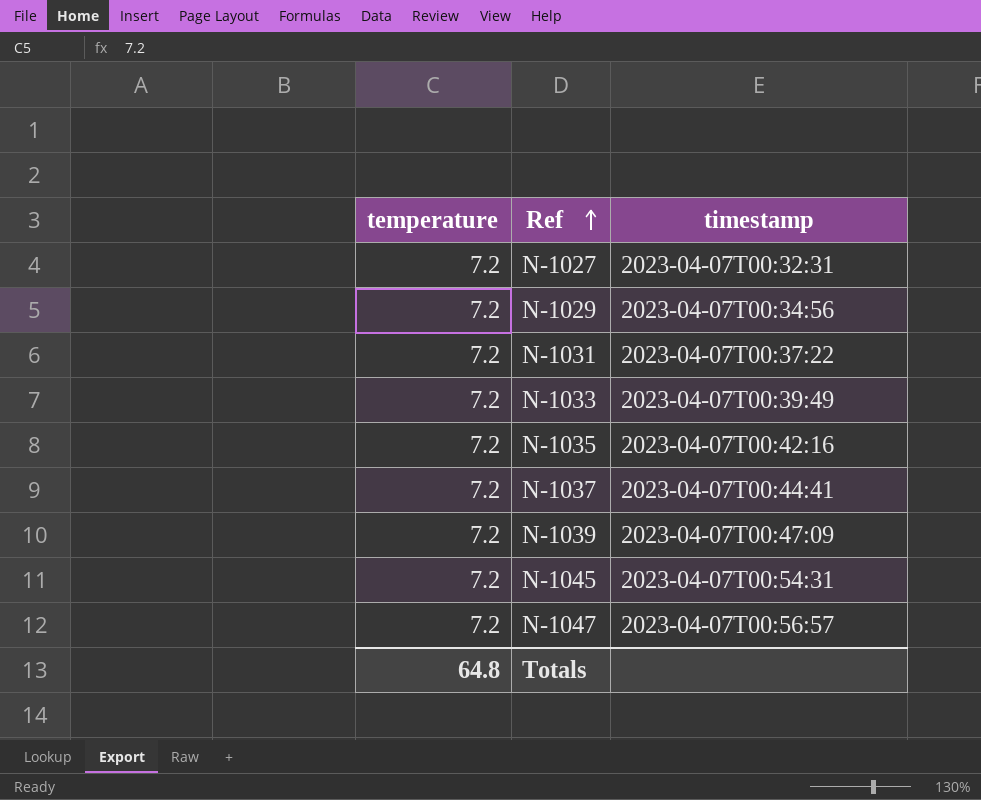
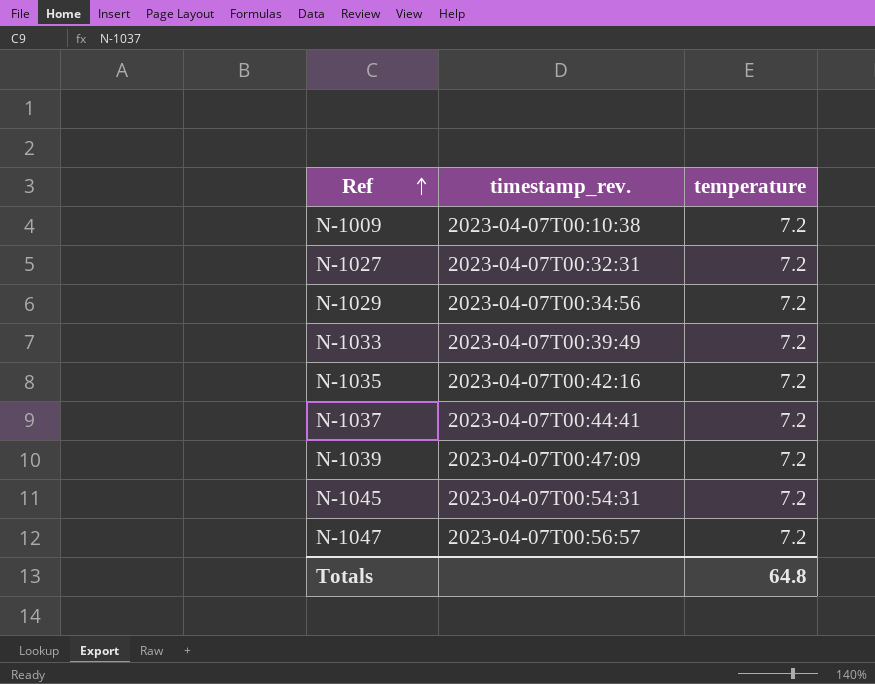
column name: timestamp -> timestamp_rev.
column temperature | position: 1 -> 3
row N-1031: 7.2 | 2023-04-07T00:37:22 -> none
row N-1009: none -> 2023-04-07T00:10:38 | 7.2

